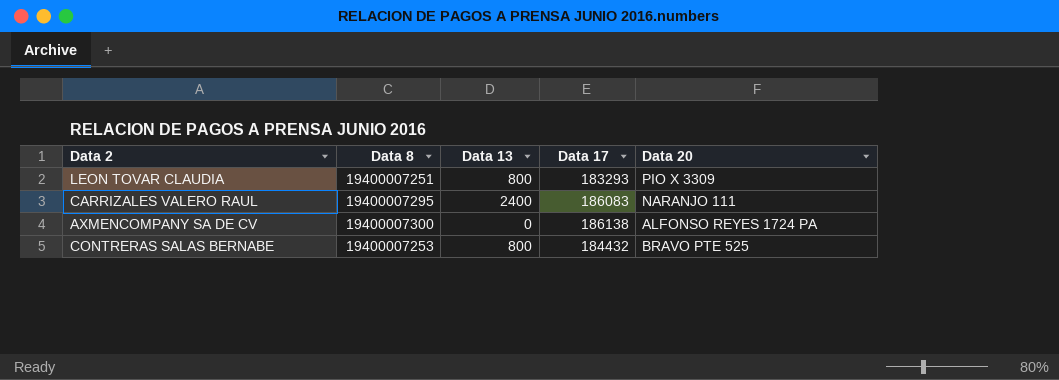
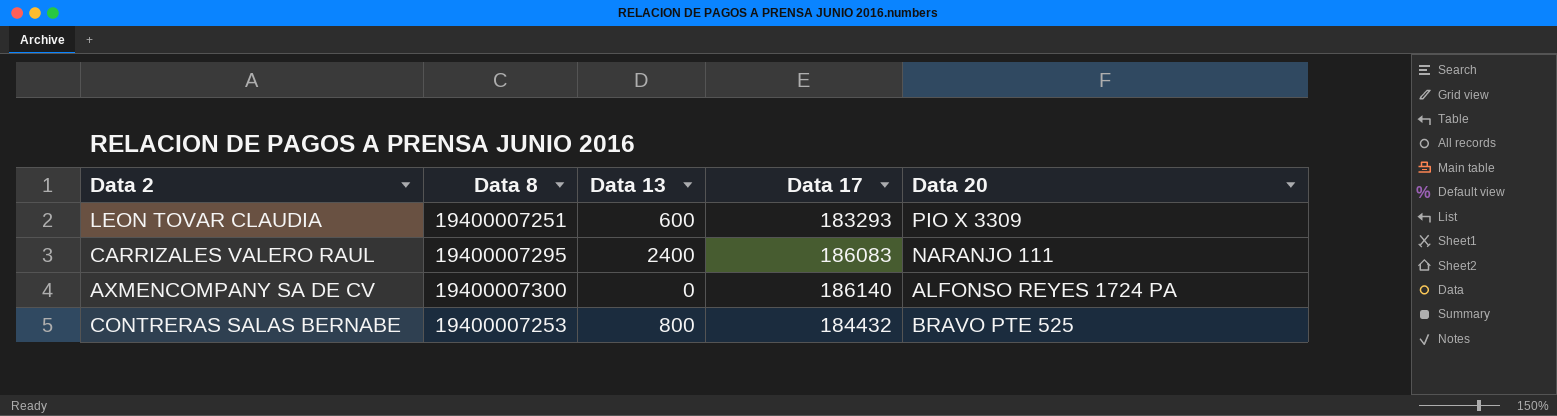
LEON TOVAR CLAUDIA | Data 13: 800 -> 600
AXMENCOMPANY SA DE CV | Data 17: 186138 -> 186140

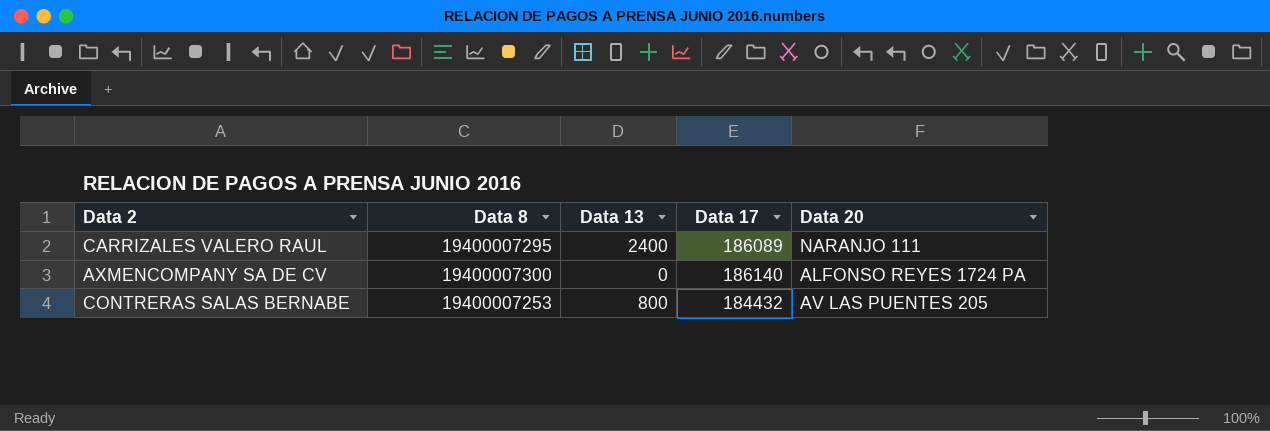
row LEON TOVAR CLAUDIA: 19400007251 | 600 | 183293 | PIO X 3309 -> none
CARRIZALES VALERO RAUL | Data 17: 186083 -> 186089
CONTRERAS SALAS BERNABE | Data 20: BRAVO PTE 525 -> AV LAS PUENTES 205

